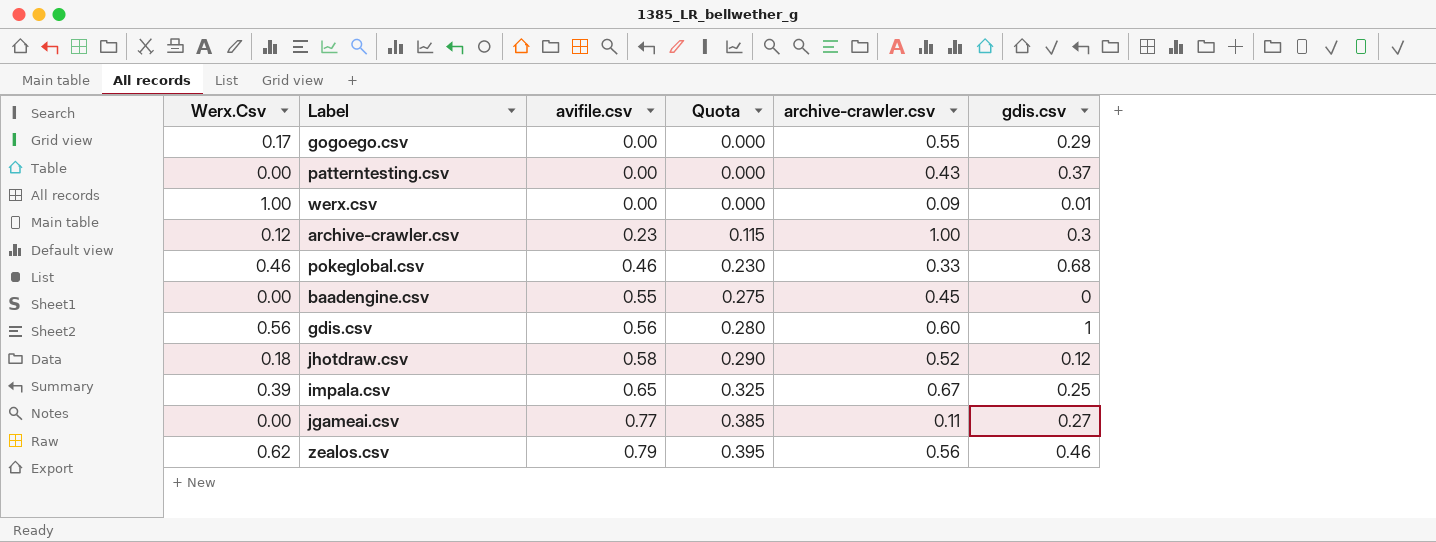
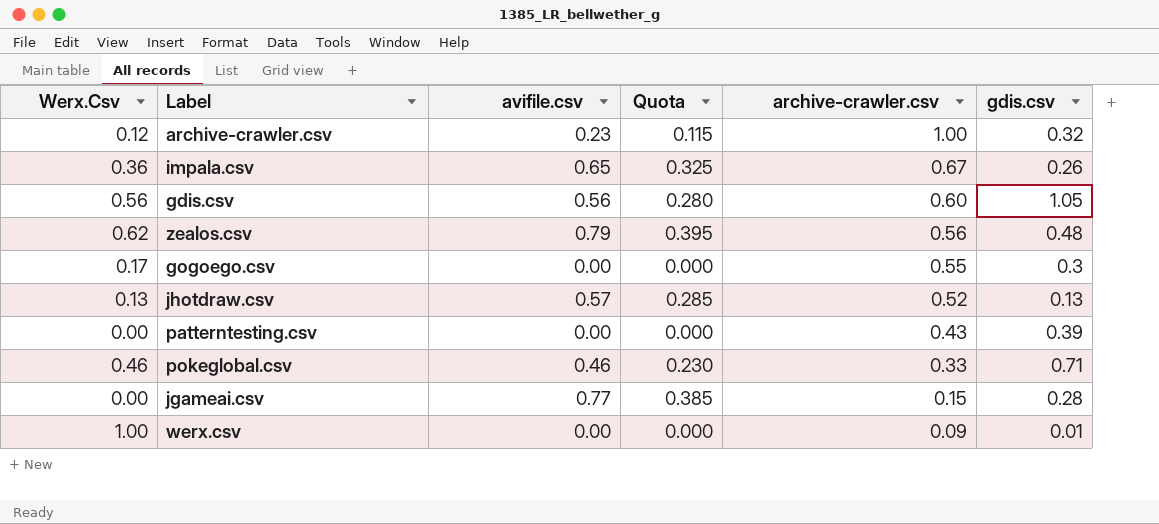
row order: avifile.csv ascending -> archive-crawler.csv descending
row baadengine.csv: 0.00 | 0.55 | 0.275 | 0.45 | 0 -> none
archive-crawler.csv | gdis.csv: 0.3 -> 0.32
impala.csv | Werx.Csv: 0.39 -> 0.36
impala.csv | gdis.csv: 0.25 -> 0.26
gdis.csv | gdis.csv: 1 -> 1.05
zealos.csv | gdis.csv: 0.46 -> 0.48
gogoego.csv | gdis.csv: 0.29 -> 0.3
jhotdraw.csv | Werx.Csv: 0.18 -> 0.13
jhotdraw.csv | avifile.csv: 0.58 -> 0.57
jhotdraw.csv | Quota: 0.290 -> 0.285
jhotdraw.csv | gdis.csv: 0.12 -> 0.13
patterntesting.csv | gdis.csv: 0.37 -> 0.39
pokeglobal.csv | gdis.csv: 0.68 -> 0.71
jgameai.csv | archive-crawler.csv: 0.11 -> 0.15
jgameai.csv | gdis.csv: 0.27 -> 0.28

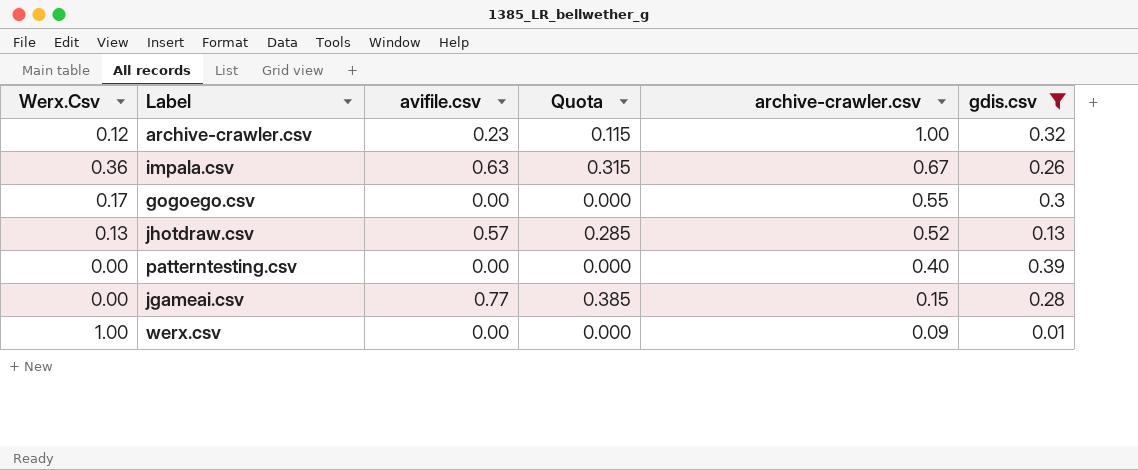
filter: none -> gdis.csv <= 0.39
impala.csv | avifile.csv: 0.65 -> 0.63
impala.csv | Quota: 0.325 -> 0.315
patterntesting.csv | archive-crawler.csv: 0.43 -> 0.40

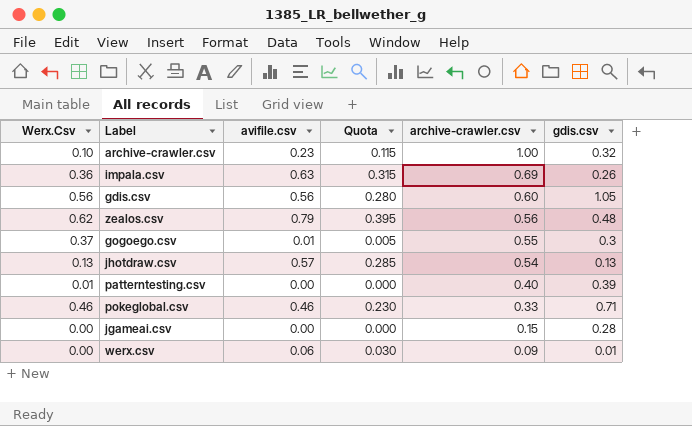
filter: gdis.csv <= 0.39 -> none
archive-crawler.csv | Werx.Csv: 0.12 -> 0.10
impala.csv | archive-crawler.csv: 0.67 -> 0.69
gogoego.csv | Werx.Csv: 0.17 -> 0.37
gogoego.csv | avifile.csv: 0.00 -> 0.01
gogoego.csv | Quota: 0.000 -> 0.005
jhotdraw.csv | archive-crawler.csv: 0.52 -> 0.54
patterntesting.csv | Werx.Csv: 0.00 -> 0.01
jgameai.csv | avifile.csv: 0.77 -> 0.00
jgameai.csv | Quota: 0.385 -> 0.000
werx.csv | Werx.Csv: 1.00 -> 0.00
werx.csv | avifile.csv: 0.00 -> 0.06
werx.csv | Quota: 0.000 -> 0.030

